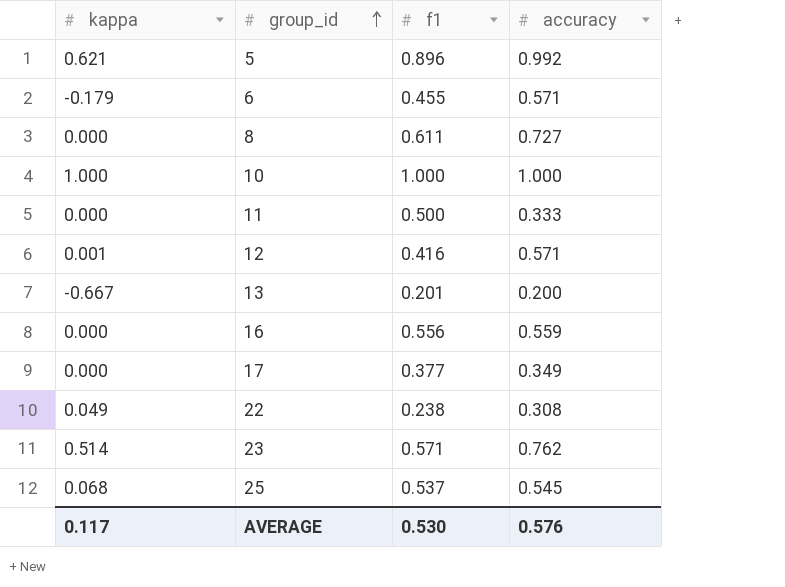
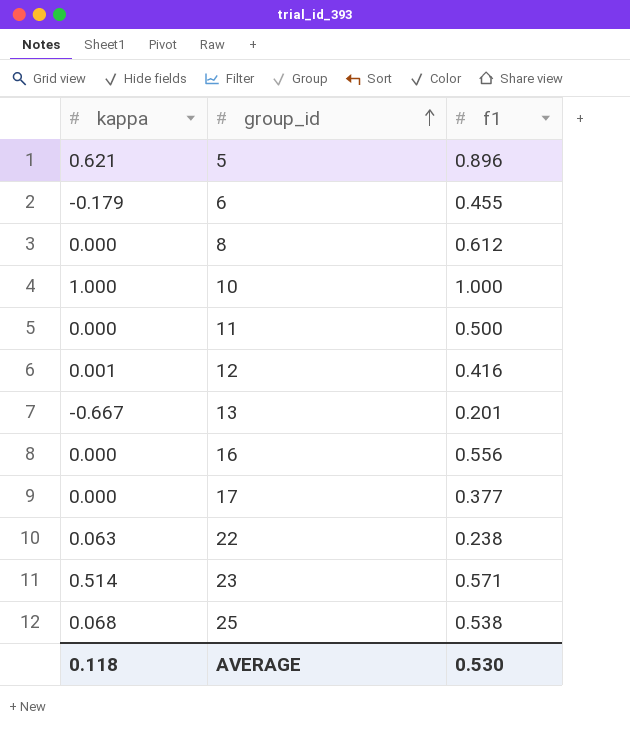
column accuracy | position: 4 -> none
8 | f1: 0.611 -> 0.612
22 | kappa: 0.049 -> 0.063
25 | f1: 0.537 -> 0.538
AVERAGE | kappa: 0.117 -> 0.118

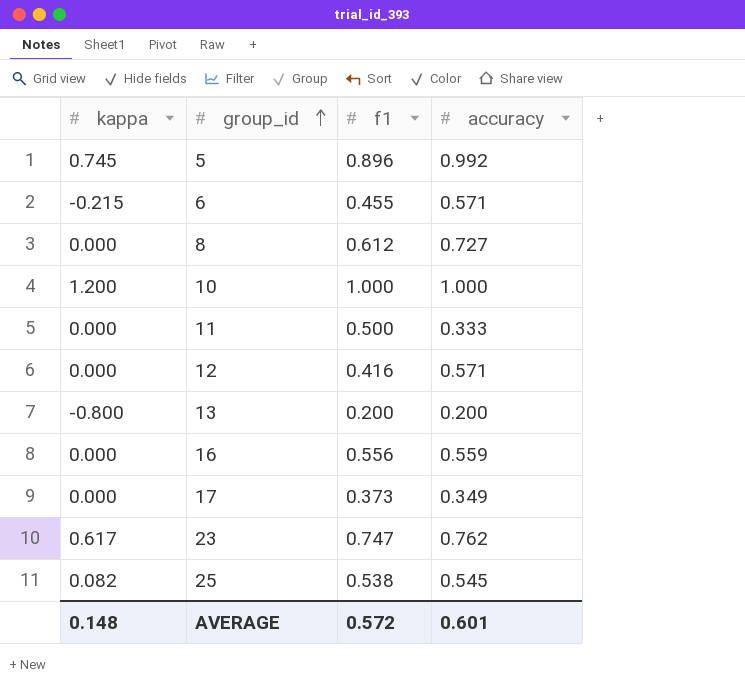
column accuracy | position: none -> 4
row 22: 0.063 | 0.238 -> none
5 | kappa: 0.621 -> 0.745
6 | kappa: -0.179 -> -0.215
10 | kappa: 1.000 -> 1.200
12 | kappa: 0.001 -> 0.000
13 | kappa: -0.667 -> -0.800
13 | f1: 0.201 -> 0.200
17 | f1: 0.377 -> 0.373
23 | kappa: 0.514 -> 0.617
23 | f1: 0.571 -> 0.747
25 | kappa: 0.068 -> 0.082
AVERAGE | kappa: 0.118 -> 0.148
AVERAGE | f1: 0.530 -> 0.572

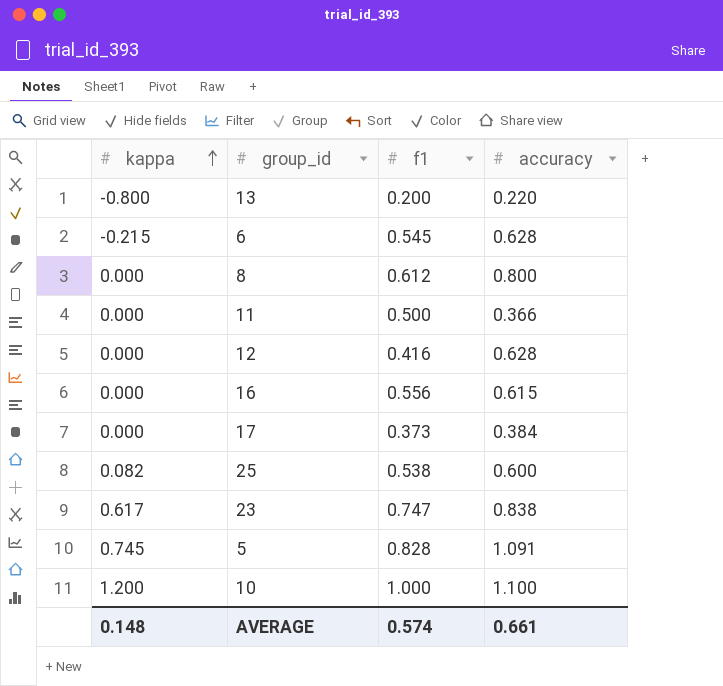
row order: group_id ascending -> kappa ascending
13 | accuracy: 0.200 -> 0.220
6 | f1: 0.455 -> 0.545
6 | accuracy: 0.571 -> 0.628
8 | accuracy: 0.727 -> 0.800
11 | accuracy: 0.333 -> 0.366
12 | accuracy: 0.571 -> 0.628
16 | accuracy: 0.559 -> 0.615
17 | accuracy: 0.349 -> 0.384
25 | accuracy: 0.545 -> 0.600
23 | accuracy: 0.762 -> 0.838
5 | f1: 0.896 -> 0.828
5 | accuracy: 0.992 -> 1.091
10 | accuracy: 1.000 -> 1.100
AVERAGE | f1: 0.572 -> 0.574
AVERAGE | accuracy: 0.601 -> 0.661

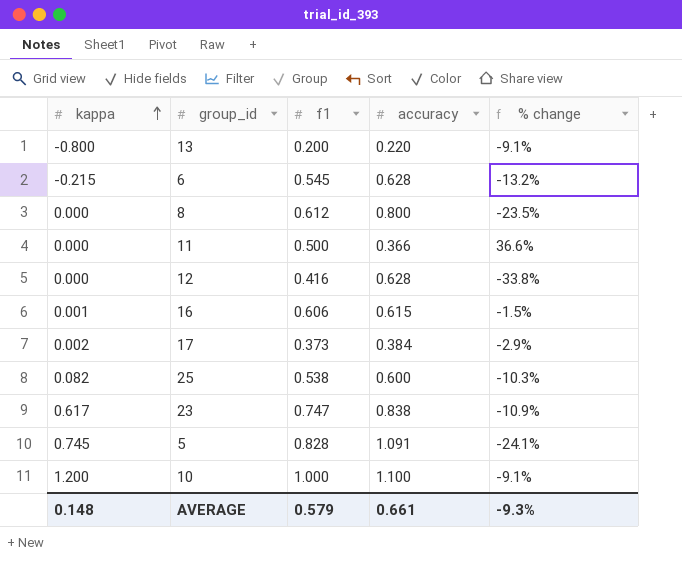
column % change | formula: none -> ([f1] - [accuracy]) / [accuracy]
16 | kappa: 0.000 -> 0.001
16 | f1: 0.556 -> 0.606
17 | kappa: 0.000 -> 0.002
AVERAGE | f1: 0.574 -> 0.579

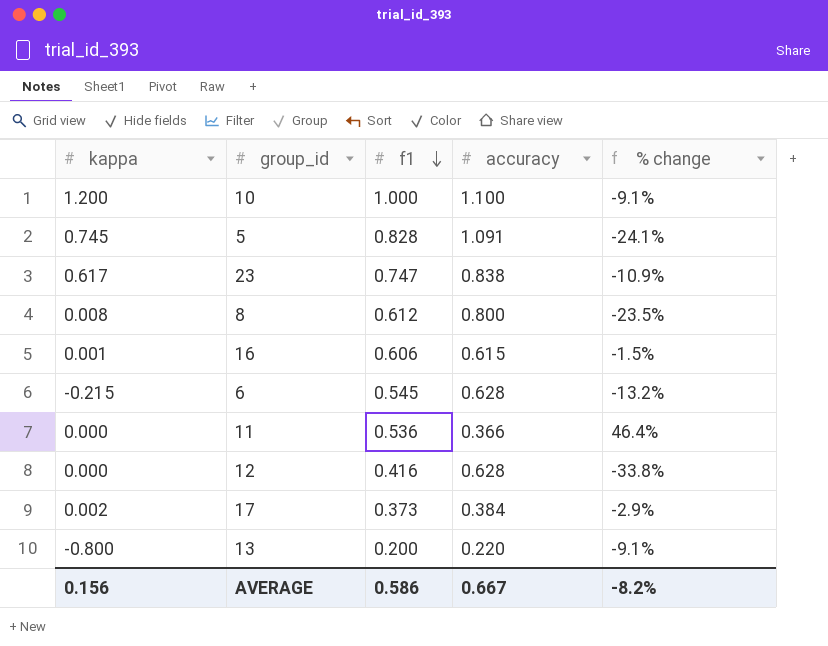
row order: kappa ascending -> f1 descending
row 25: 0.082 | 0.538 | 0.600 | -10.3% -> none
8 | kappa: 0.000 -> 0.008
11 | f1: 0.500 -> 0.536
11 | % change: 36.6% -> 46.4%
AVERAGE | kappa: 0.148 -> 0.156
AVERAGE | f1: 0.579 -> 0.586
AVERAGE | accuracy: 0.661 -> 0.667
AVERAGE | % change: -9.3% -> -8.2%

